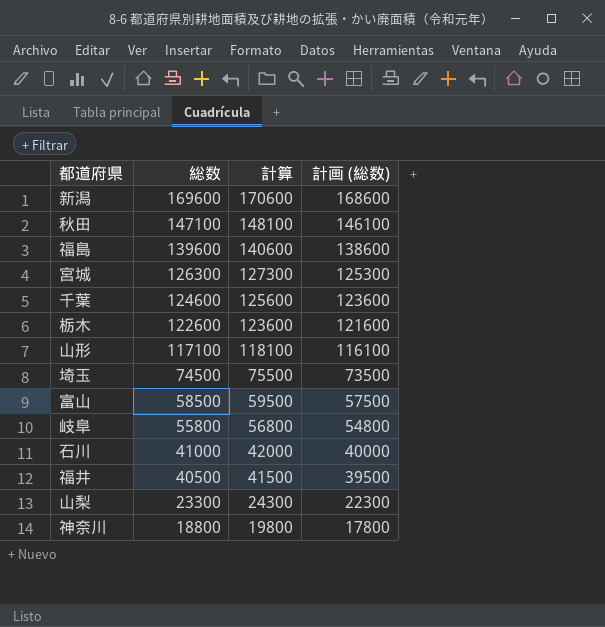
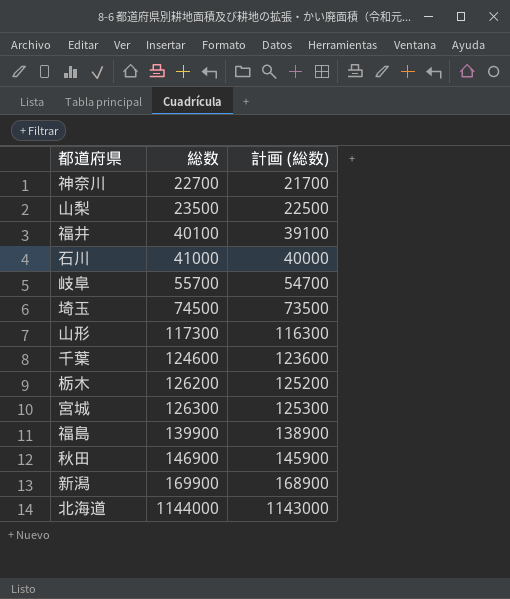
row order: 総数 descending -> 総数 ascending
column 計算 | formula: [総数] + 1000 -> none
row 富山: 58500 | 59500 | 57500 -> none
神奈川 | 総数: 18800 -> 22700
神奈川 | 計画 (総数): 17800 -> 21700
山梨 | 総数: 23300 -> 23500
山梨 | 計画 (総数): 22300 -> 22500
福井 | 総数: 40500 -> 40100
福井 | 計画 (総数): 39500 -> 39100
岐阜 | 総数: 55800 -> 55700
岐阜 | 計画 (総数): 54800 -> 54700
山形 | 総数: 117100 -> 117300
山形 | 計画 (総数): 116100 -> 116300
栃木 | 総数: 122600 -> 126200
栃木 | 計画 (総数): 121600 -> 125200
福島 | 総数: 139600 -> 139900
福島 | 計画 (総数): 138600 -> 138900
秋田 | 総数: 147100 -> 146900
秋田 | 計画 (総数): 146100 -> 145900
新潟 | 総数: 169600 -> 169900
新潟 | 計画 (総数): 168600 -> 168900
row 北海道: none -> 1144000 | 1143000

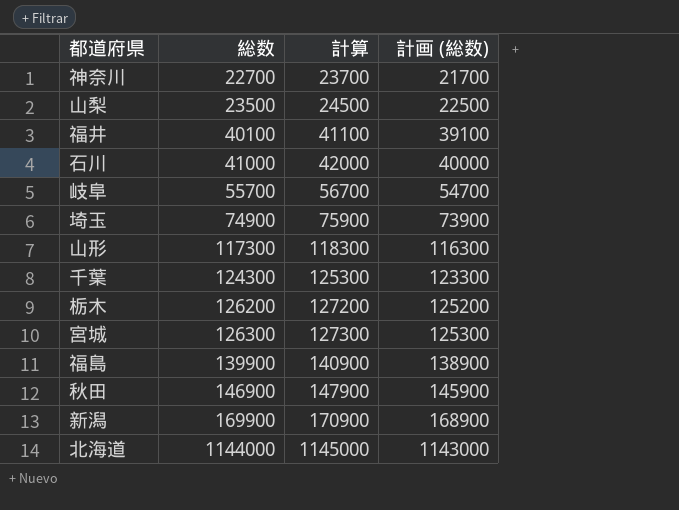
column 計算 | formula: none -> [総数] + 1000
埼玉 | 総数: 74500 -> 74900
埼玉 | 計画 (総数): 73500 -> 73900
千葉 | 総数: 124600 -> 124300
千葉 | 計画 (総数): 123600 -> 123300

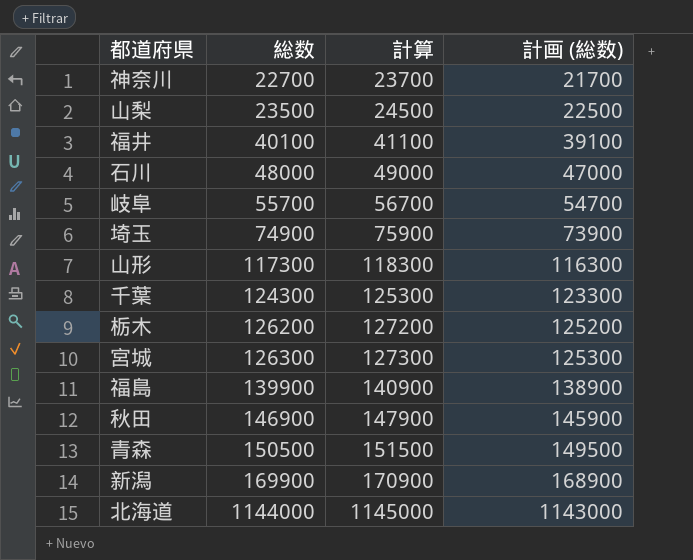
石川 | 総数: 41000 -> 48000
石川 | 計算: 42000 -> 49000
石川 | 計画 (総数): 40000 -> 47000
row 青森: none -> 150500 | 151500 | 149500

